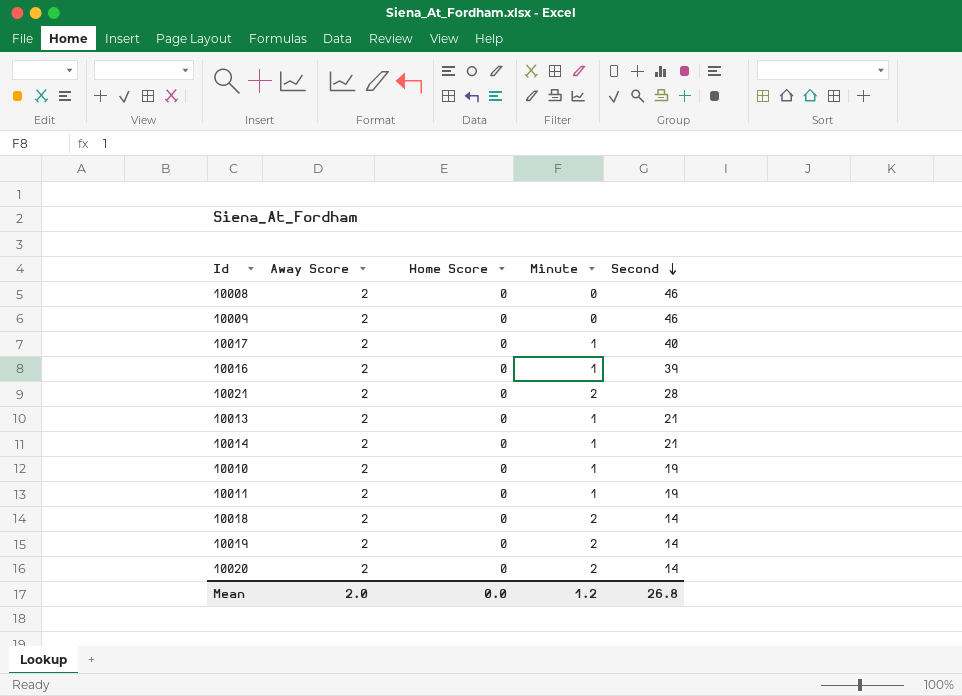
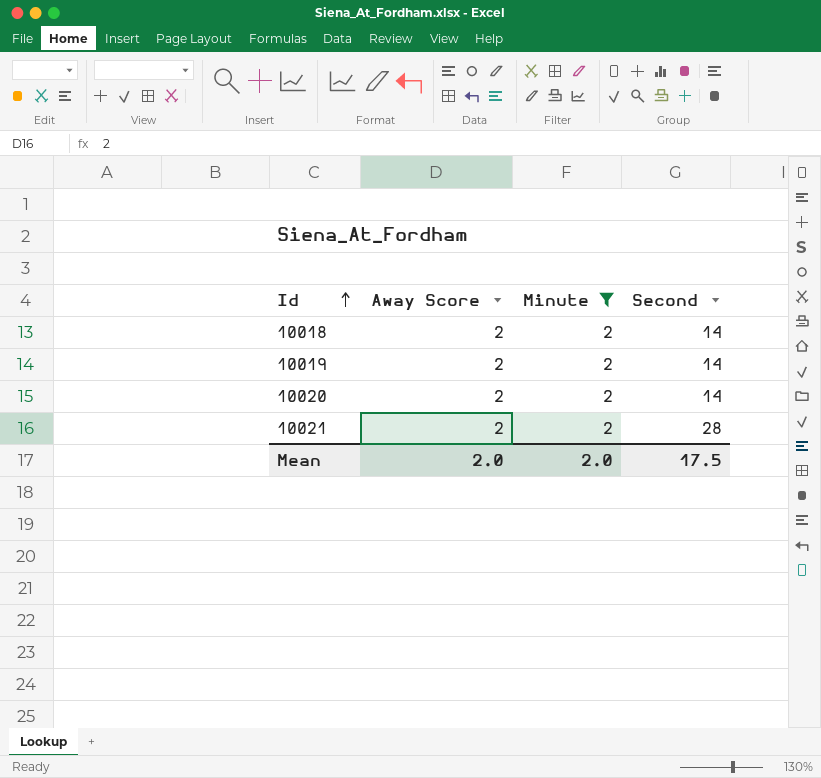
filter: none -> Minute = 2
row order: Second descending -> Id ascending
column Home Score | position: 3 -> none
Mean | Minute: 1.2 -> 2.0
Mean | Second: 26.8 -> 17.5

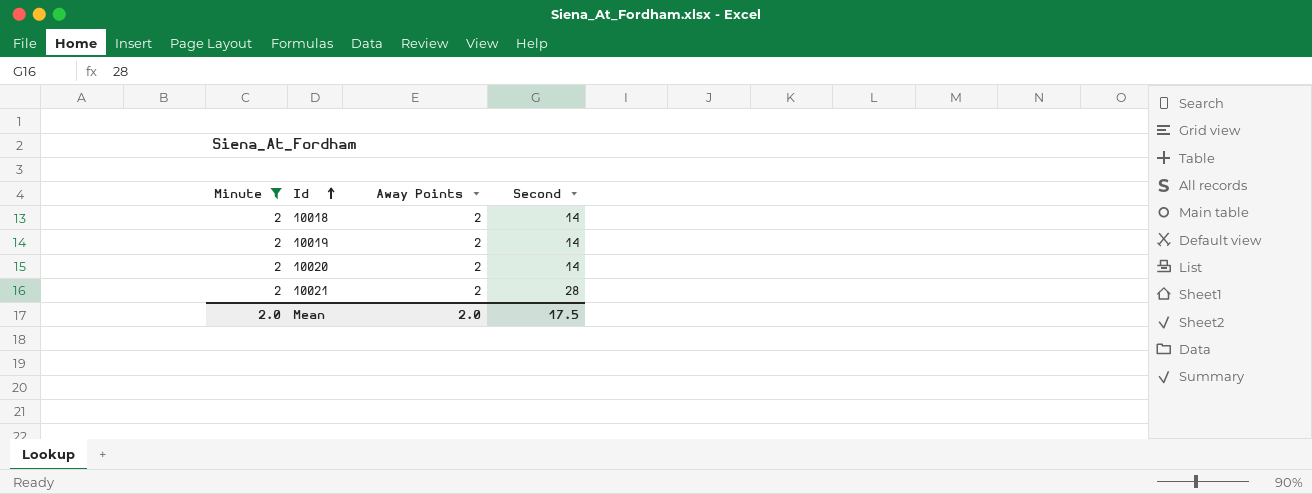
column Minute | position: 3 -> 1
column name: Away Score -> Away Points

